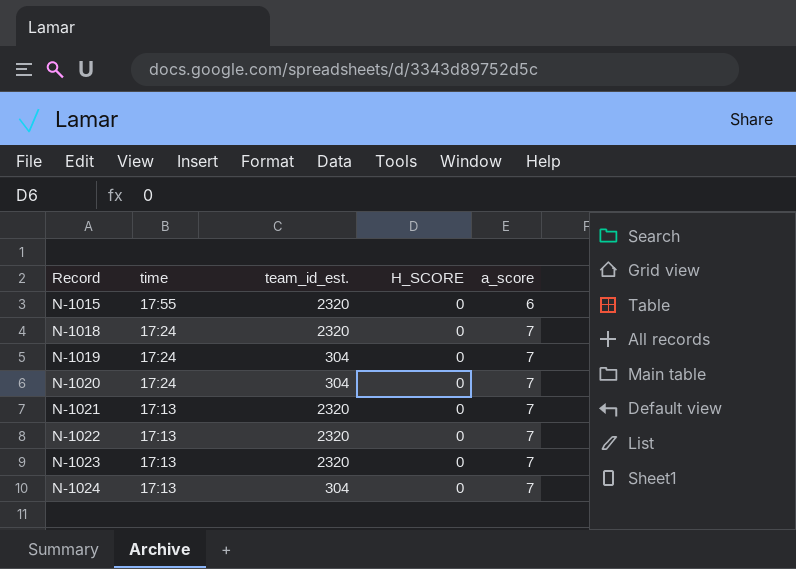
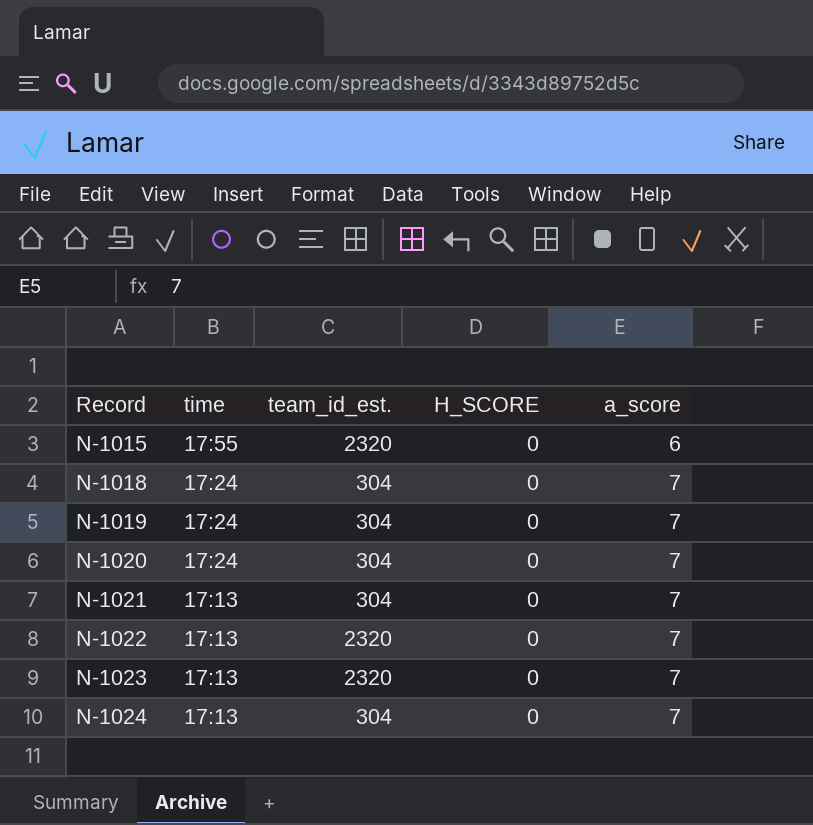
N-1018 | team_id_est.: 2320 -> 304
N-1021 | team_id_est.: 2320 -> 304

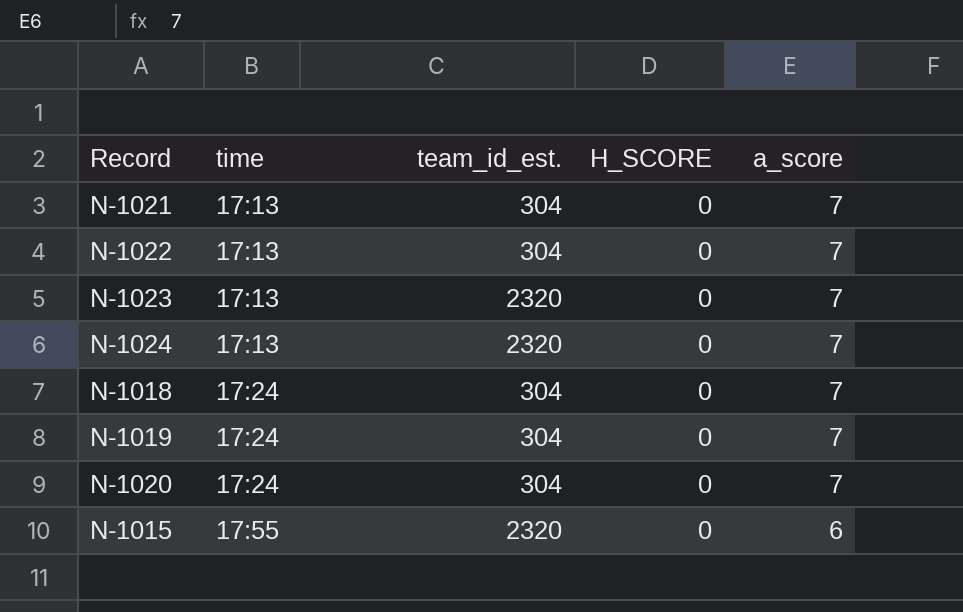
row order: Record ascending -> time ascending
N-1022 | team_id_est.: 2320 -> 304
N-1024 | team_id_est.: 304 -> 2320

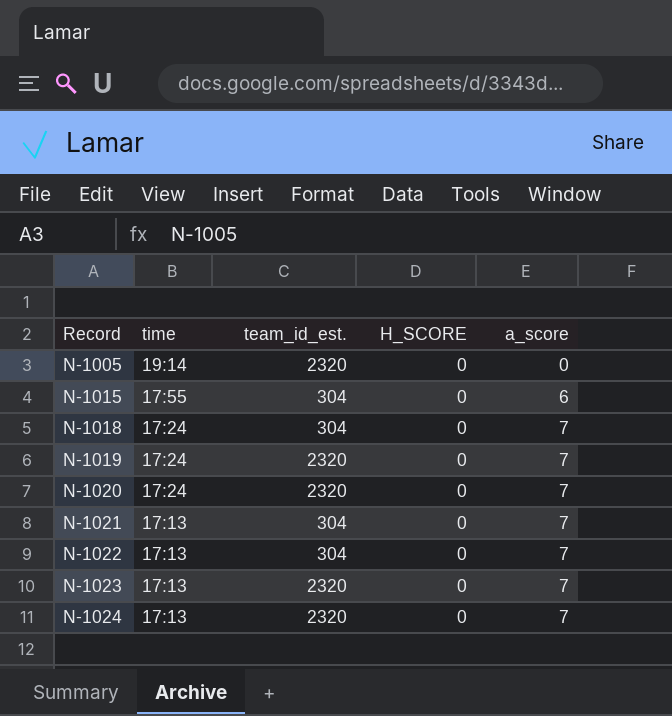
row order: time ascending -> Record ascending
row N-1005: none -> 19:14 | 2320 | 0 | 0
N-1015 | team_id_est.: 2320 -> 304
N-1019 | team_id_est.: 304 -> 2320
N-1020 | team_id_est.: 304 -> 2320

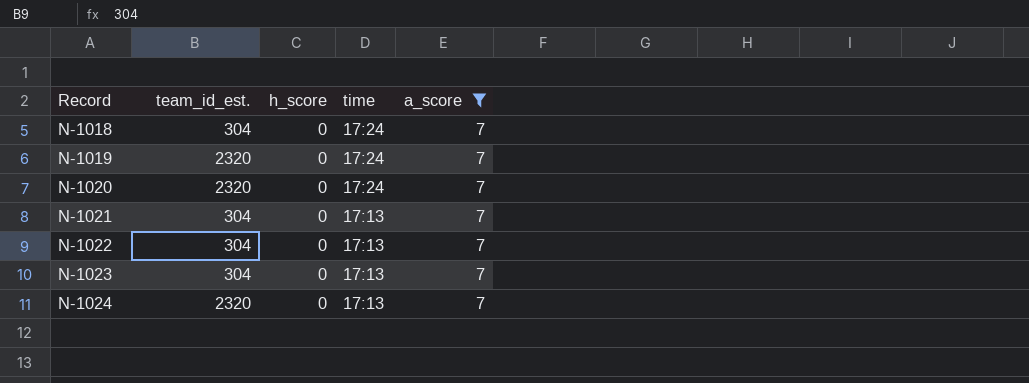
filter: none -> a_score = 7
column name: H_SCORE -> h_score
column time | position: 2 -> 4
N-1023 | team_id_est.: 2320 -> 304

